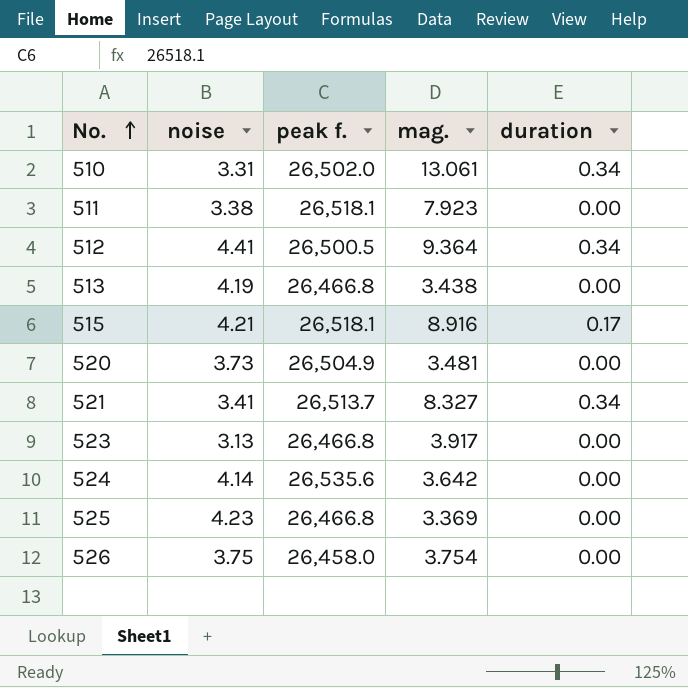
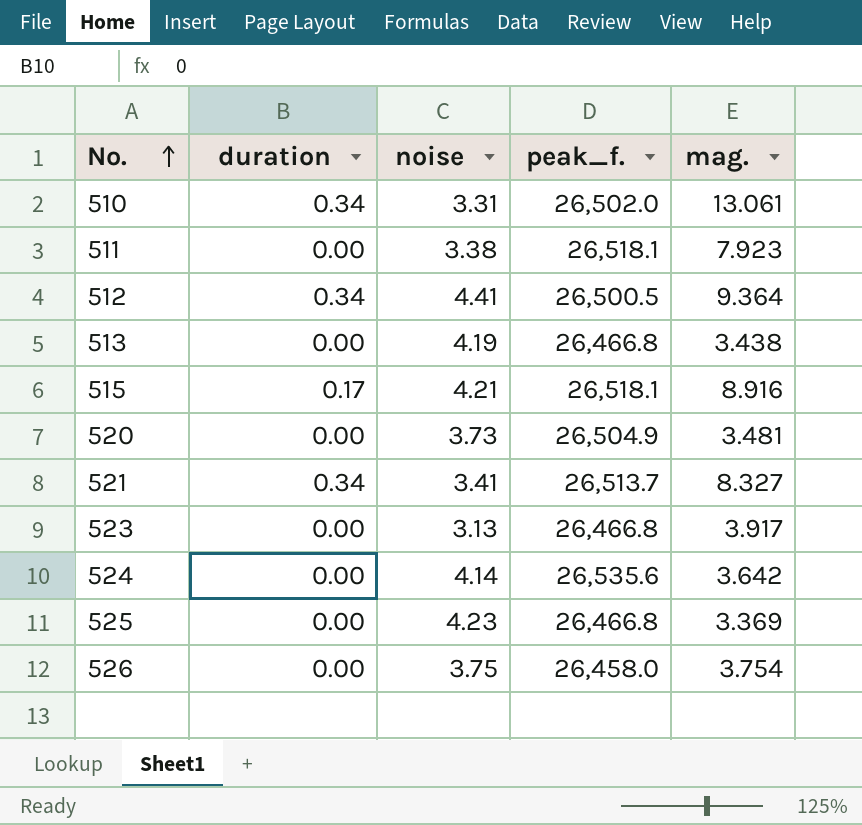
column duration | position: 5 -> 2
column name: peak f. -> peak_f.

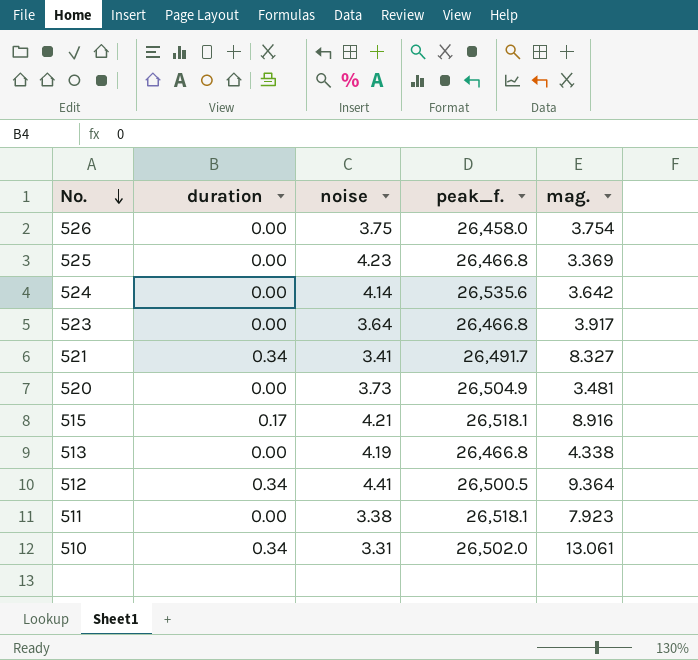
row order: No. ascending -> No. descending
523 | noise: 3.13 -> 3.64
521 | peak_f.: 26,513.7 -> 26,491.7
513 | mag.: 3.438 -> 4.338

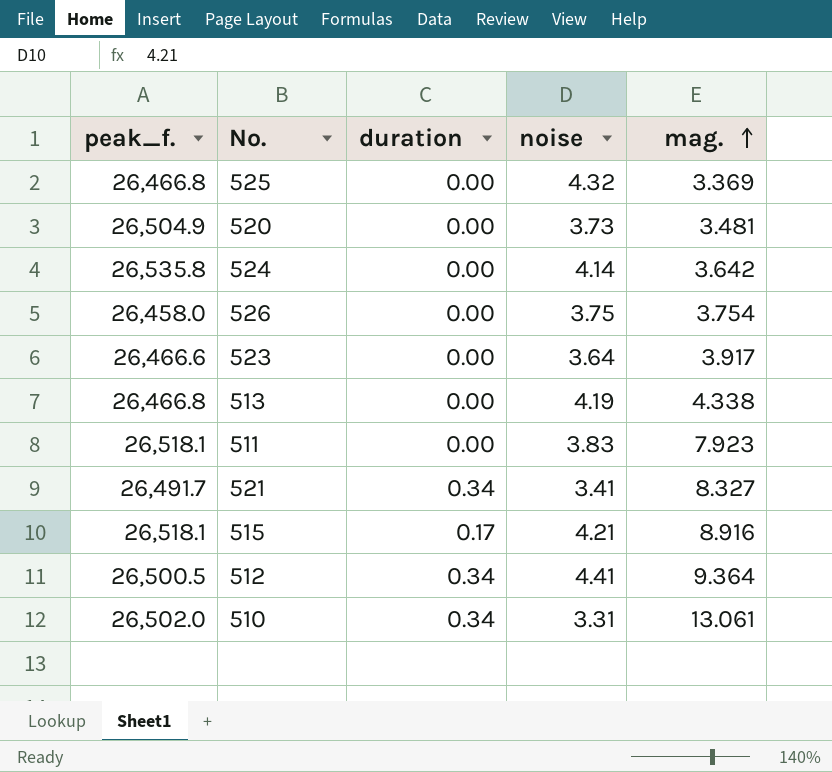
row order: No. descending -> mag. ascending
column peak_f. | position: 4 -> 1
525 | noise: 4.23 -> 4.32
524 | peak_f.: 26,535.6 -> 26,535.8
523 | peak_f.: 26,466.8 -> 26,466.6
511 | noise: 3.38 -> 3.83

